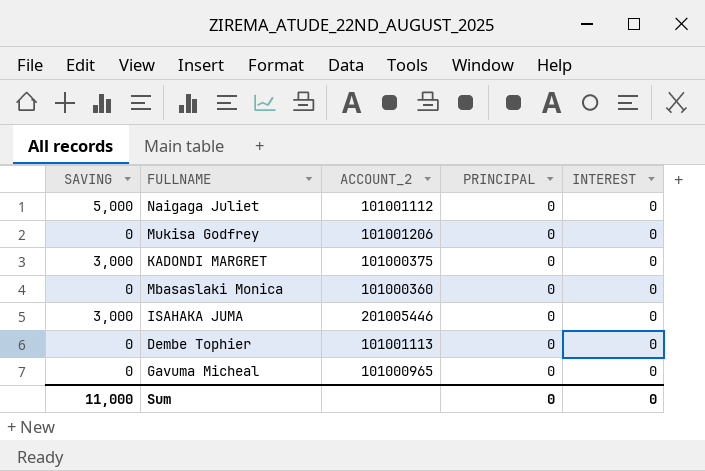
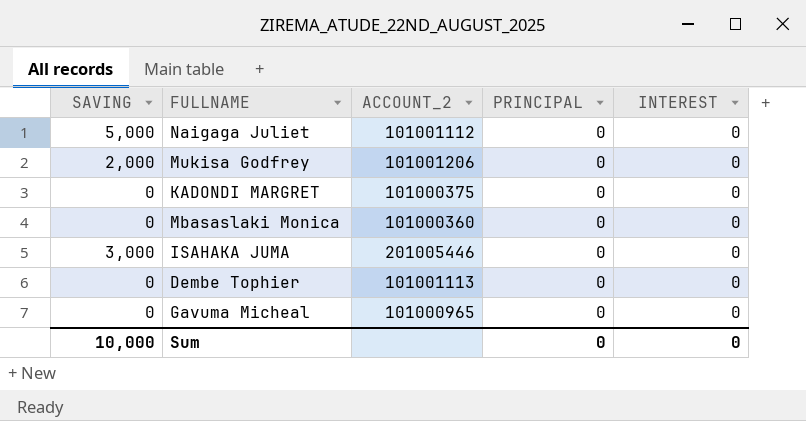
Mukisa Godfrey | SAVING: 0 -> 2,000
KADONDI MARGRET | SAVING: 3,000 -> 0
Sum | SAVING: 11,000 -> 10,000

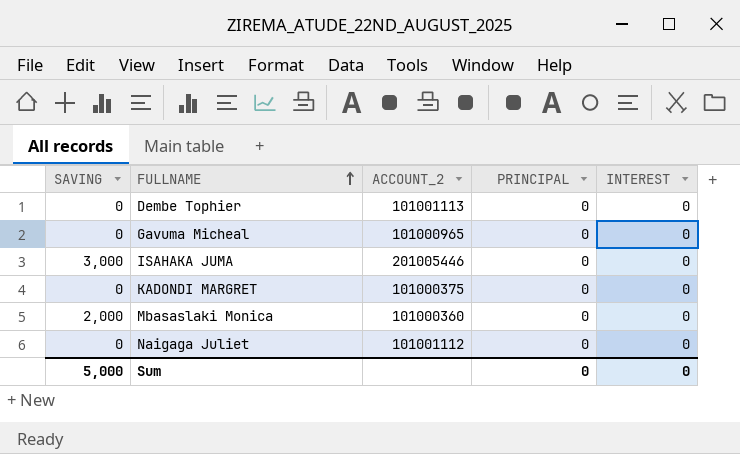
row order: none -> FULLNAME ascending
row Mukisa Godfrey: 2,000 | 101001206 | 0 | 0 -> none
Mbasaslaki Monica | SAVING: 0 -> 2,000
Naigaga Juliet | SAVING: 5,000 -> 0
Sum | SAVING: 10,000 -> 5,000

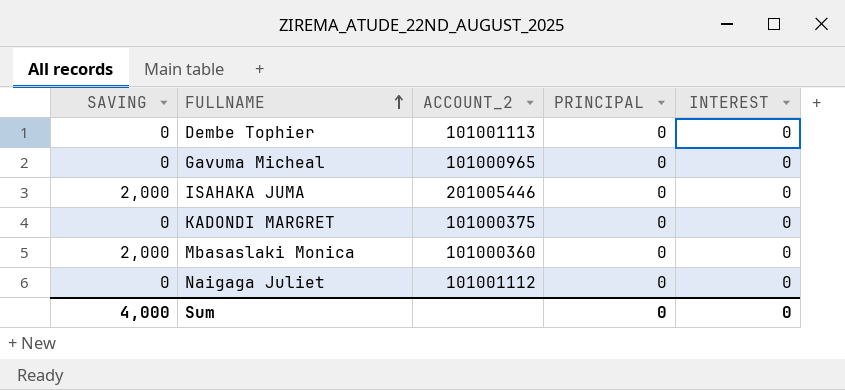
ISAHAKA JUMA | SAVING: 3,000 -> 2,000
Sum | SAVING: 5,000 -> 4,000

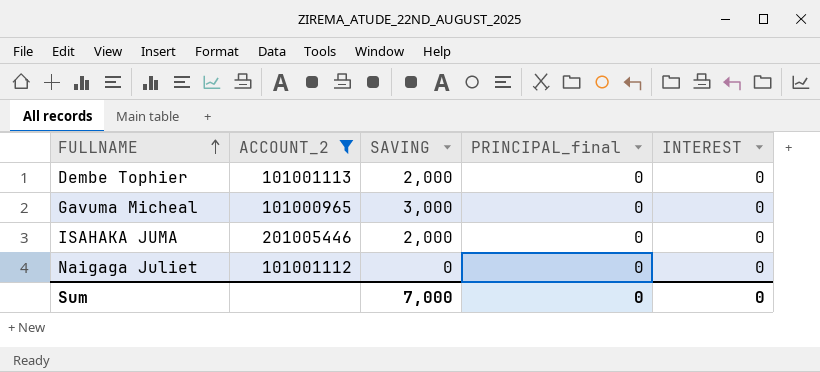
filter: none -> ACCOUNT_2 >= 101000965
column SAVING | position: 1 -> 3
column name: PRINCIPAL -> PRINCIPAL_final
Dembe Tophier | SAVING: 0 -> 2,000
Gavuma Micheal | SAVING: 0 -> 3,000
Sum | SAVING: 4,000 -> 7,000

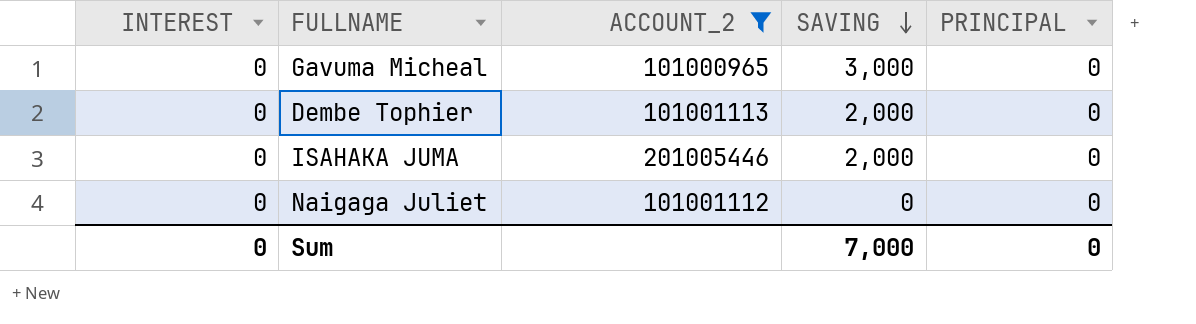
row order: FULLNAME ascending -> SAVING descending
column INTEREST | position: 5 -> 1
column name: PRINCIPAL_final -> PRINCIPAL

